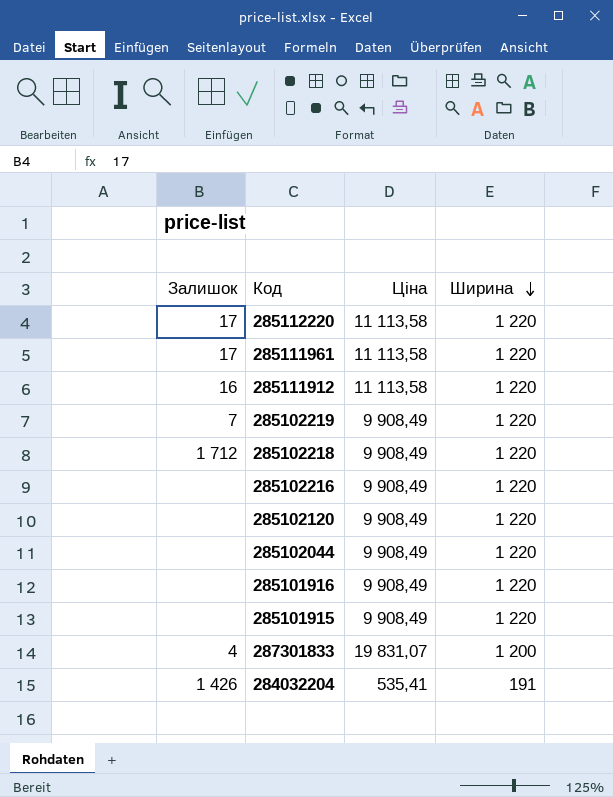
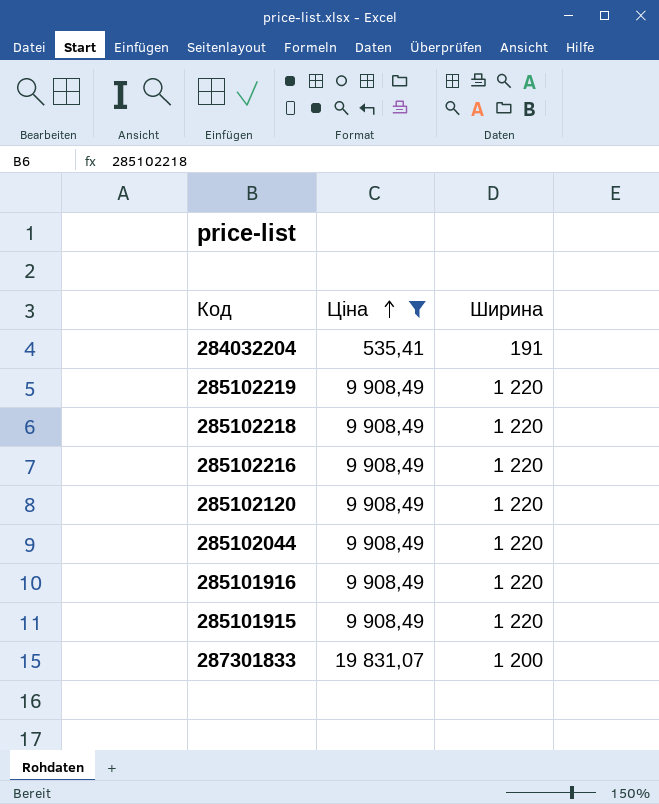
filter: none -> Ціна != 11 113,58
row order: Ширина descending -> Ціна ascending
column Залишок | position: 1 -> none

